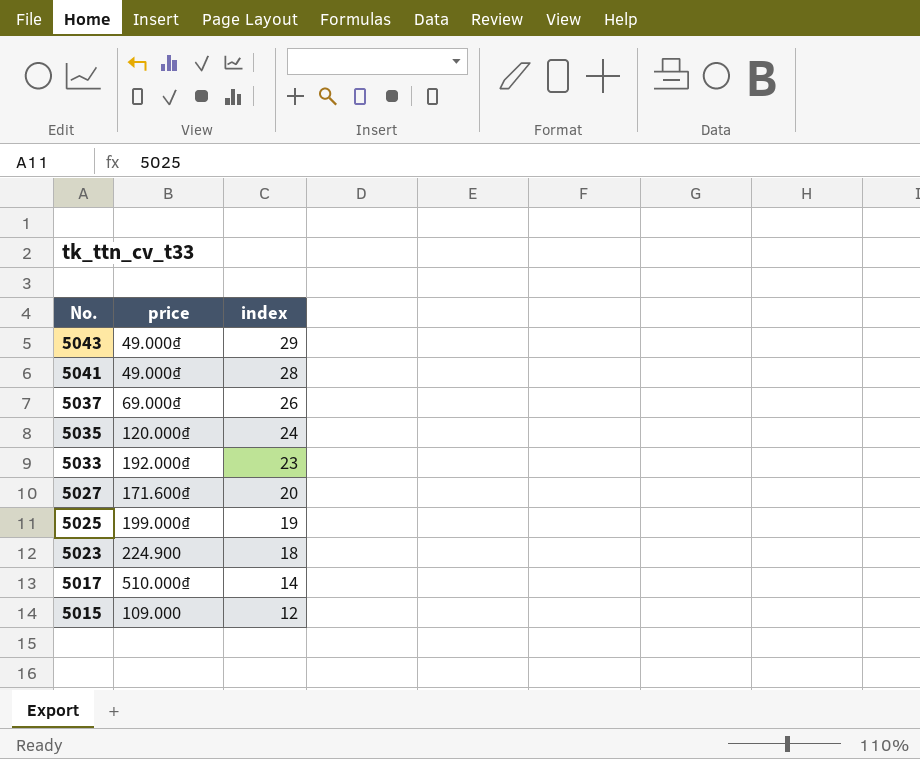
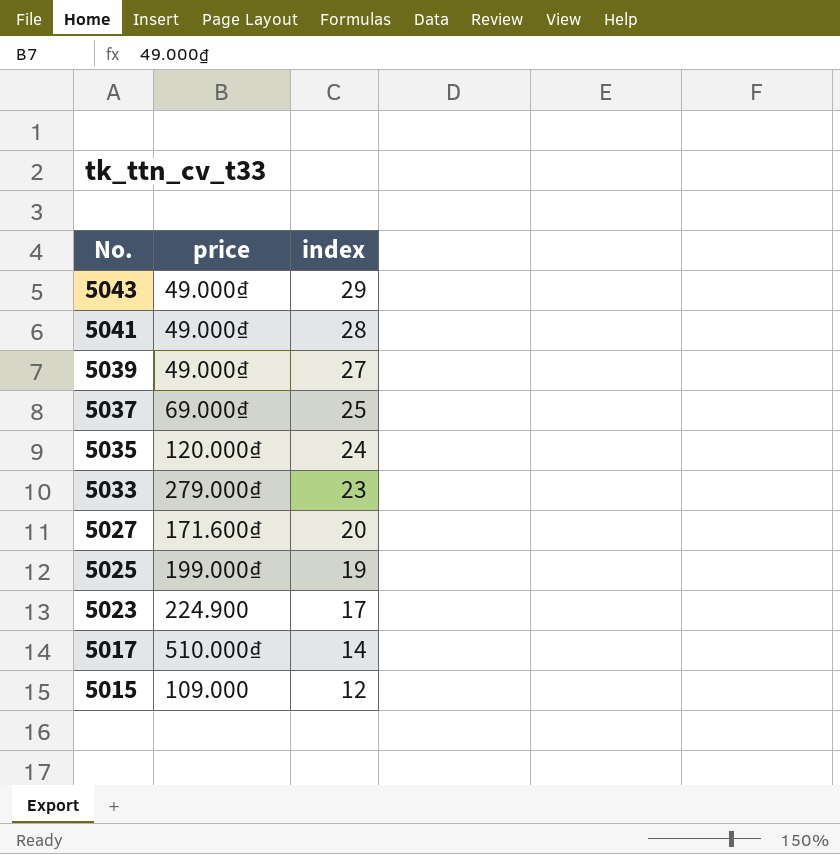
row 5039: none -> 49.000₫ | 27
5037 | index: 26 -> 25
5033 | price: 192.000₫ -> 279.000₫
5023 | index: 18 -> 17

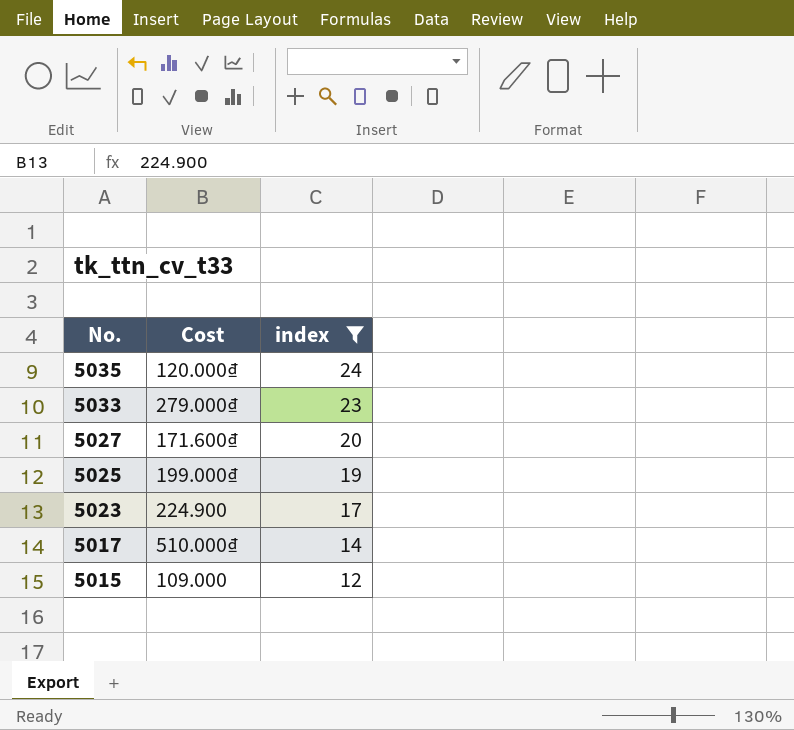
filter: none -> index <= 24
column name: price -> Cost

